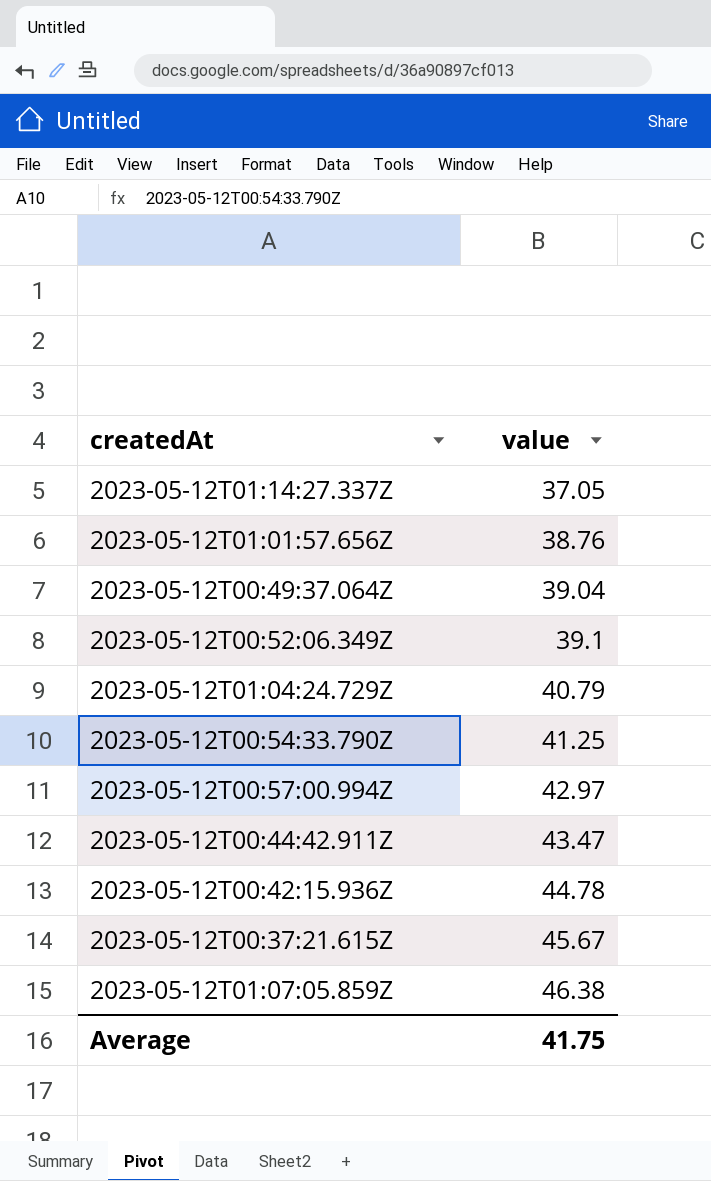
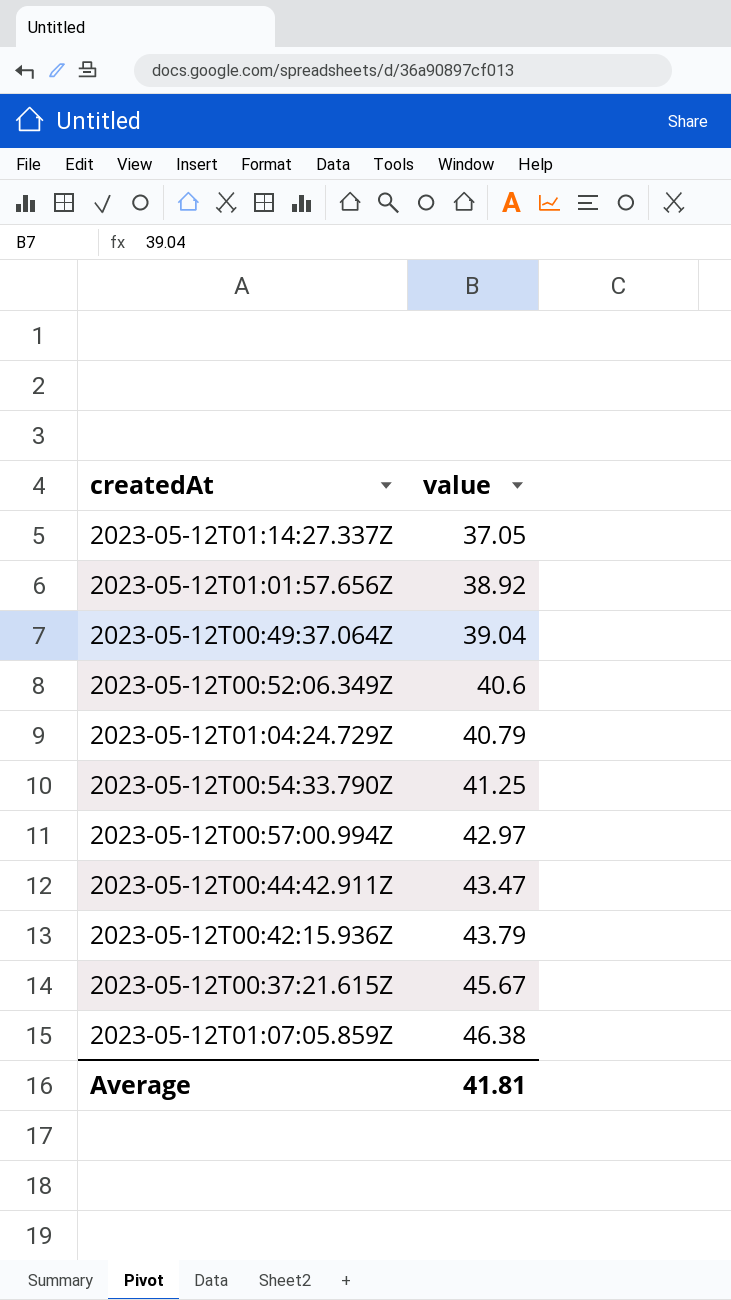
2023-05-12T01:01:57.656Z | value: 38.76 -> 38.92
2023-05-12T00:52:06.349Z | value: 39.1 -> 40.6
2023-05-12T00:42:15.936Z | value: 44.78 -> 43.79
Average | value: 41.75 -> 41.81

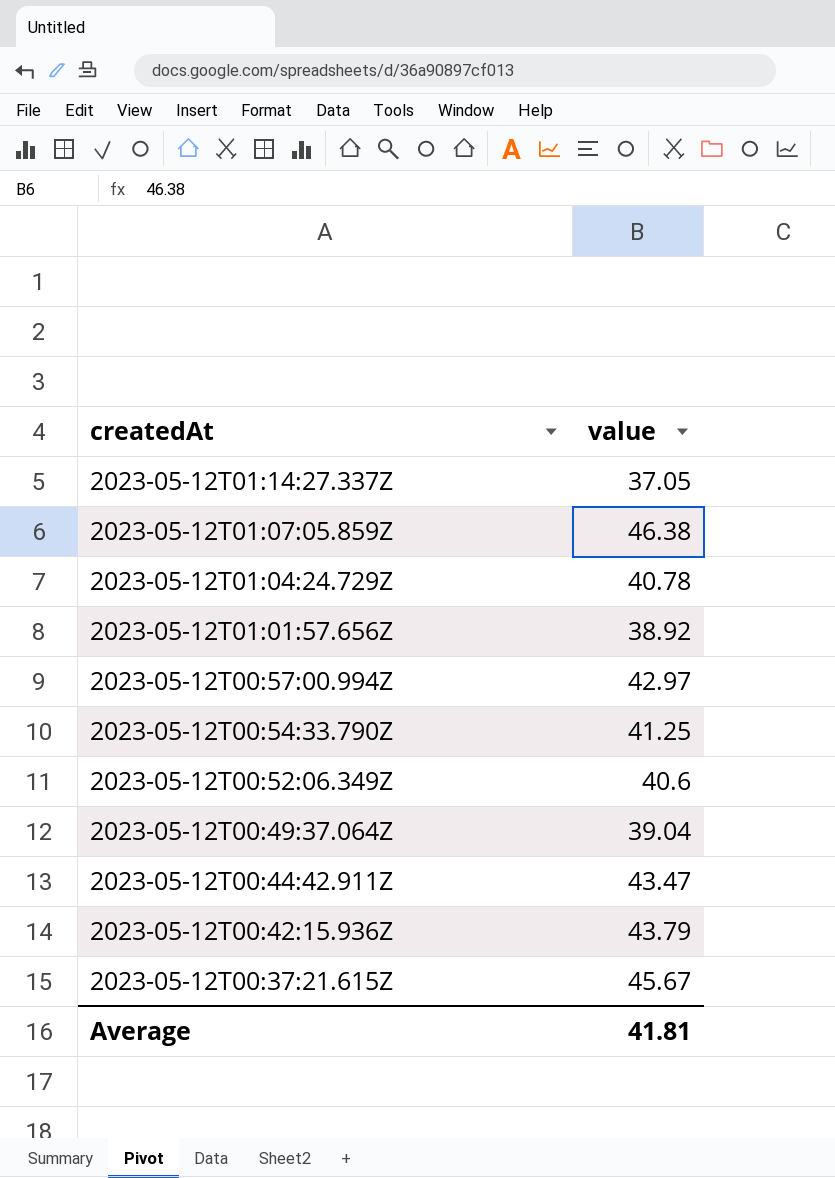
row order: value ascending -> createdAt descending
2023-05-12T01:04:24.729Z | value: 40.79 -> 40.78

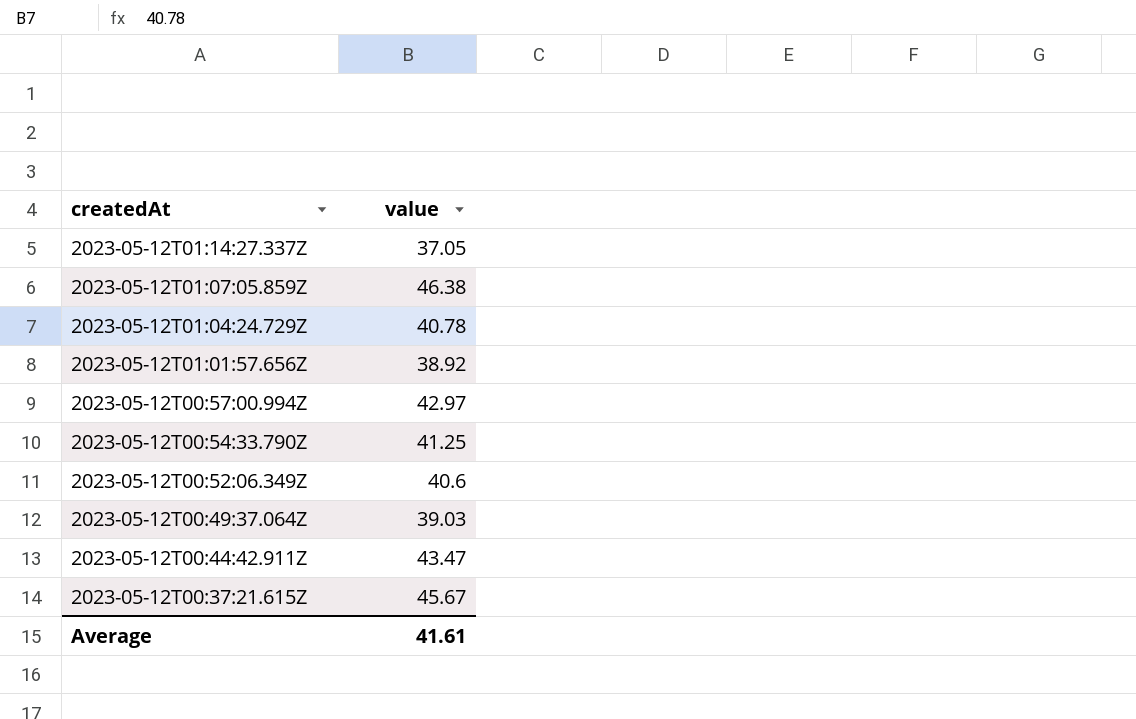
row 2023-05-12T00:42:15.936Z: 43.79 -> none
2023-05-12T00:49:37.064Z | value: 39.04 -> 39.03
Average | value: 41.81 -> 41.61

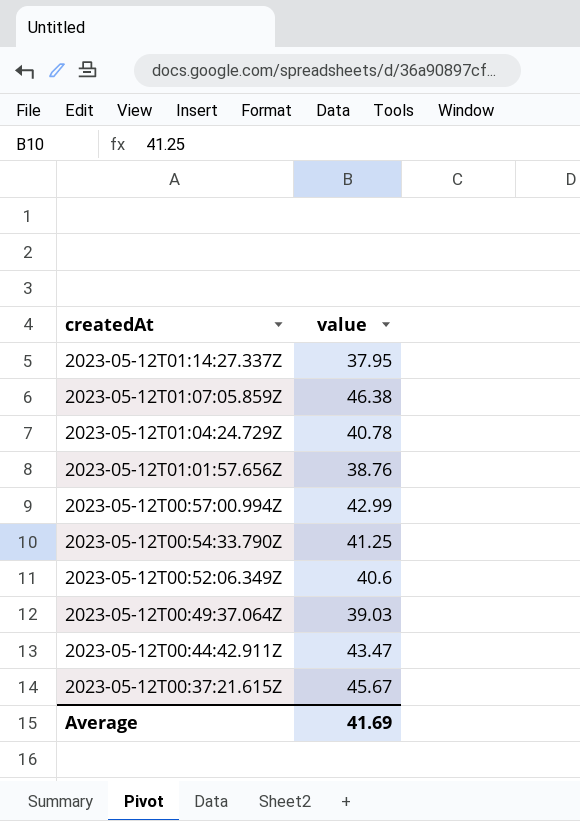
2023-05-12T01:14:27.337Z | value: 37.05 -> 37.95
2023-05-12T01:01:57.656Z | value: 38.92 -> 38.76
2023-05-12T00:57:00.994Z | value: 42.97 -> 42.99
Average | value: 41.61 -> 41.69

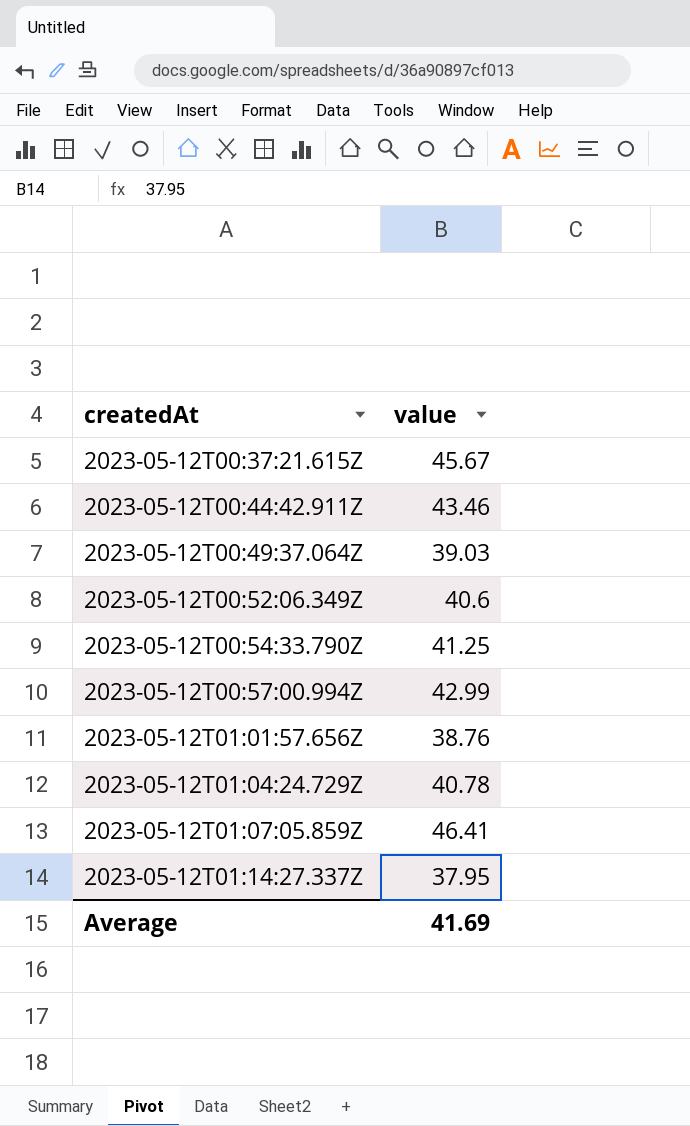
row order: createdAt descending -> createdAt ascending
2023-05-12T00:44:42.911Z | value: 43.47 -> 43.46
2023-05-12T01:07:05.859Z | value: 46.38 -> 46.41

